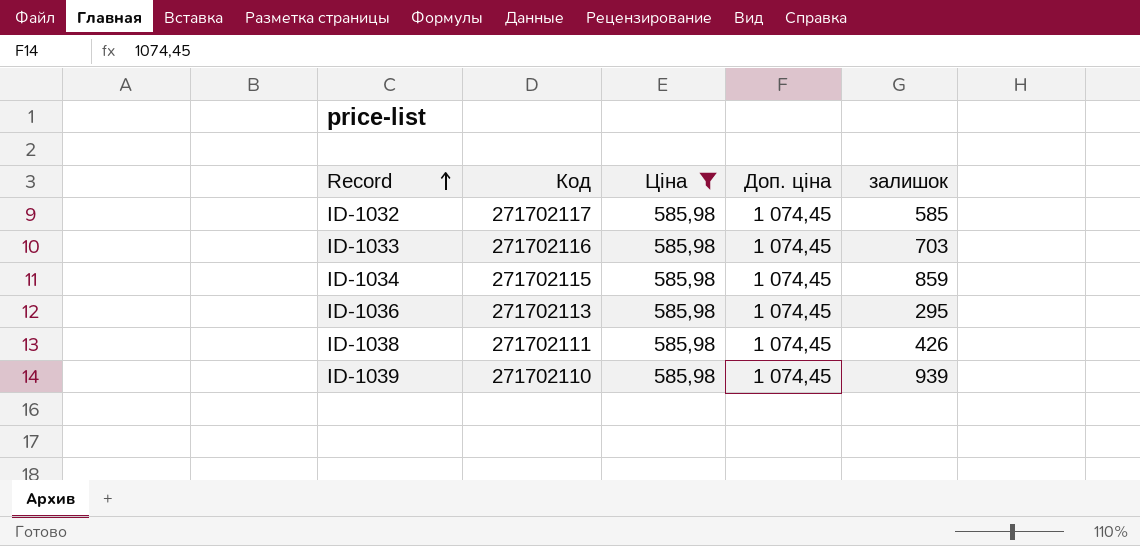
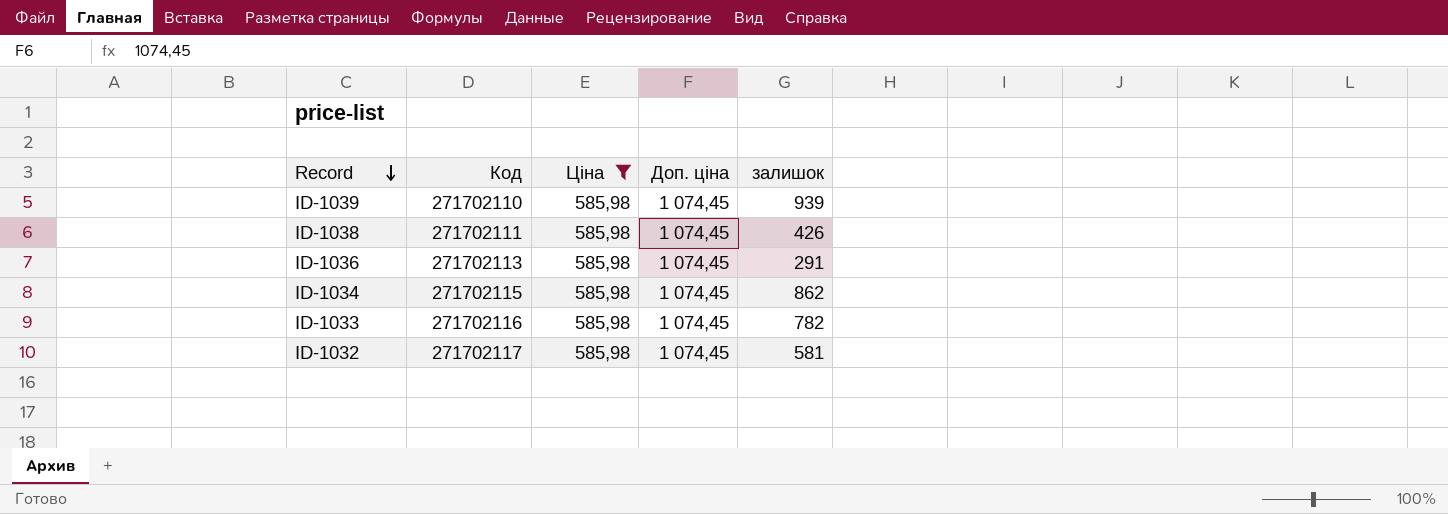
row order: Record ascending -> Record descending
ID-1036 | залишок: 295 -> 291
ID-1034 | залишок: 859 -> 862
ID-1033 | залишок: 703 -> 782
ID-1032 | залишок: 585 -> 581

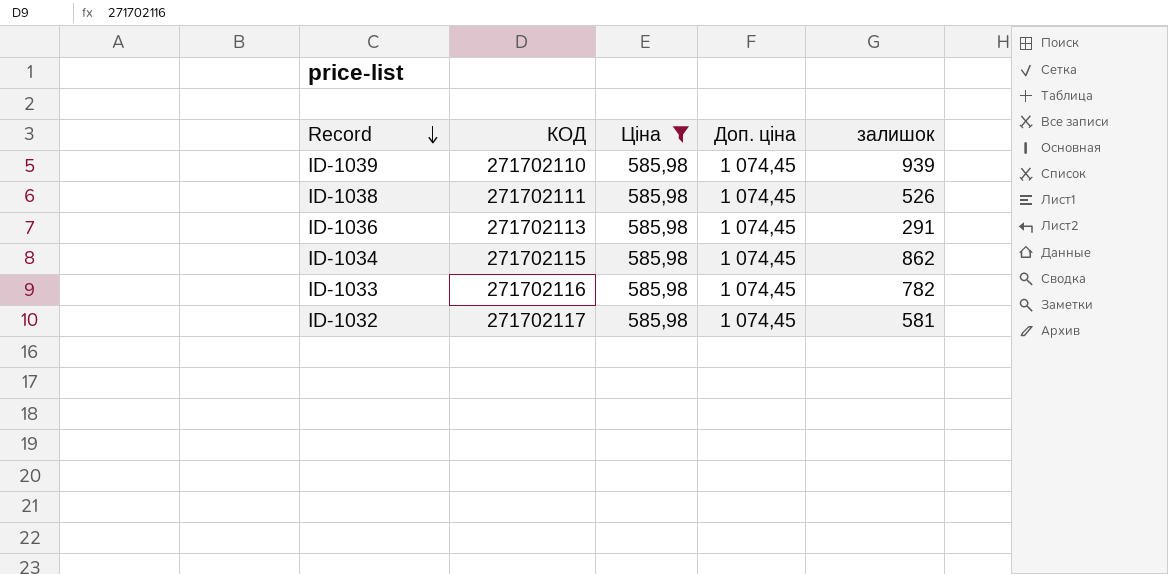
column name: Код -> КОД
ID-1038 | залишок: 426 -> 526

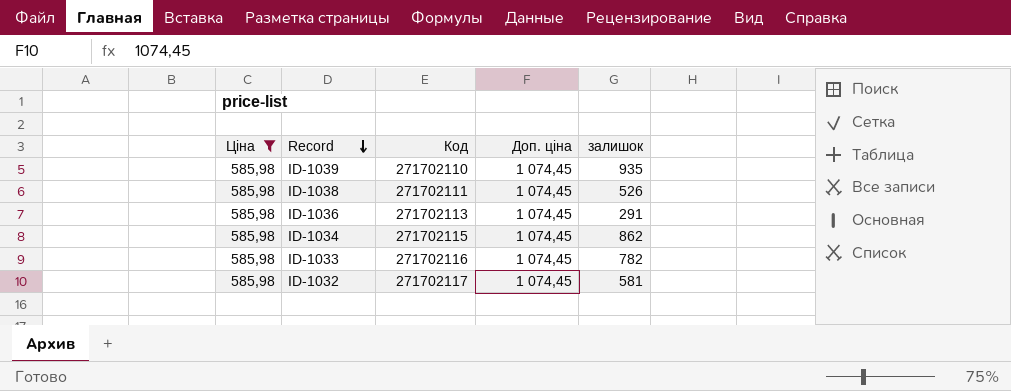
column Ціна | position: 3 -> 1
column name: КОД -> Код
ID-1039 | залишок: 939 -> 935

